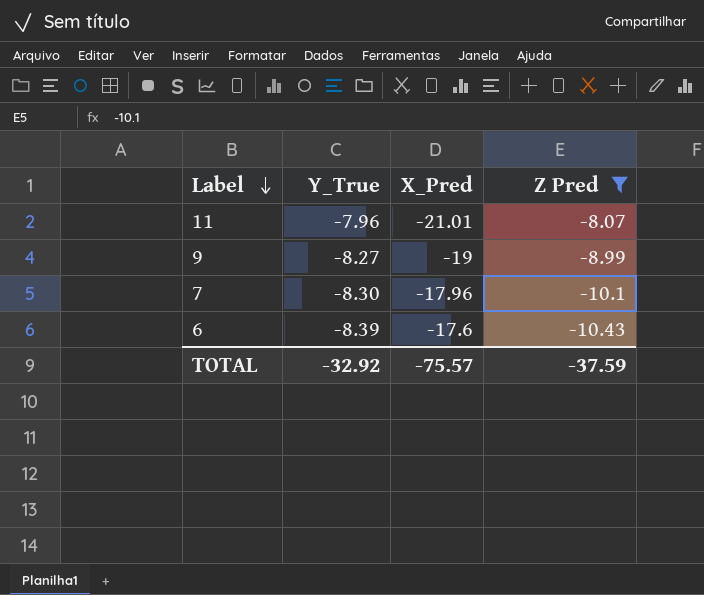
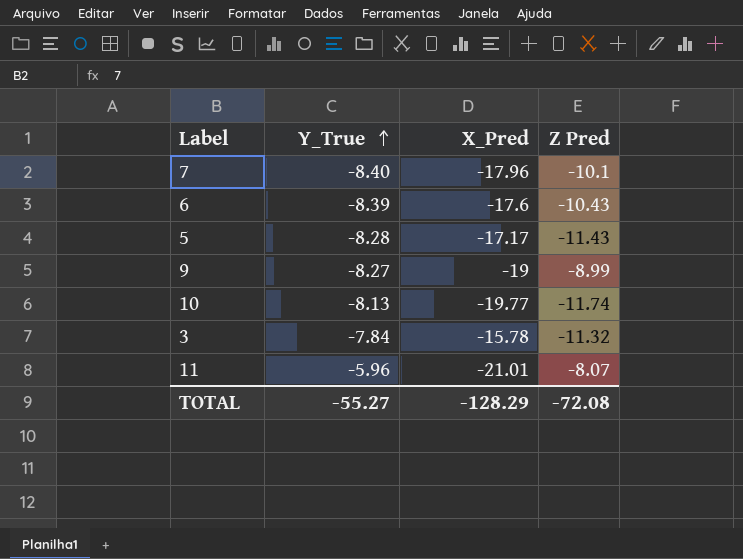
filter: Z Pred >= -10.43 -> none
row order: Label descending -> Y_True ascending
7 | Y_True: -8.30 -> -8.40
11 | Y_True: -7.96 -> -5.96
TOTAL | Y_True: -32.92 -> -55.27
TOTAL | X_Pred: -75.57 -> -128.29
TOTAL | Z Pred: -37.59 -> -72.08

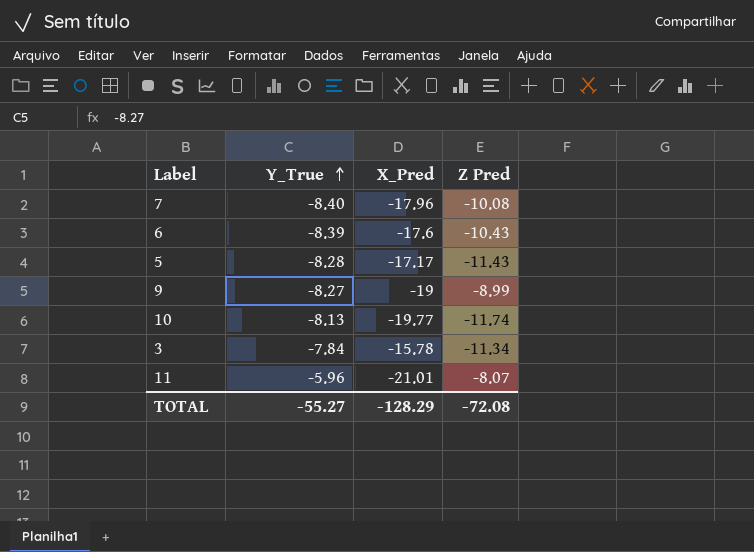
7 | Z Pred: -10.1 -> -10.08
3 | Z Pred: -11.32 -> -11.34

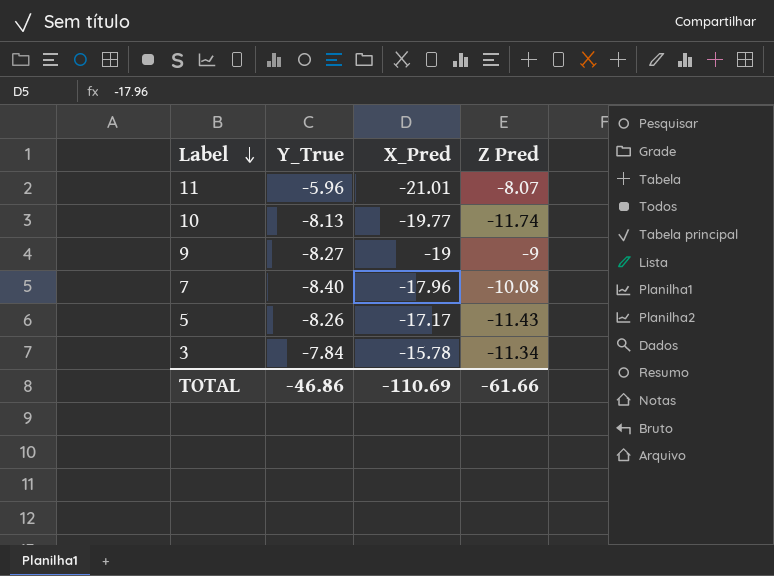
row order: Y_True ascending -> Label descending
row 6: -8.39 | -17.6 | -10.43 -> none
9 | Z Pred: -8.99 -> -9
5 | Y_True: -8.28 -> -8.26
TOTAL | Y_True: -55.27 -> -46.86
TOTAL | X_Pred: -128.29 -> -110.69
TOTAL | Z Pred: -72.08 -> -61.66

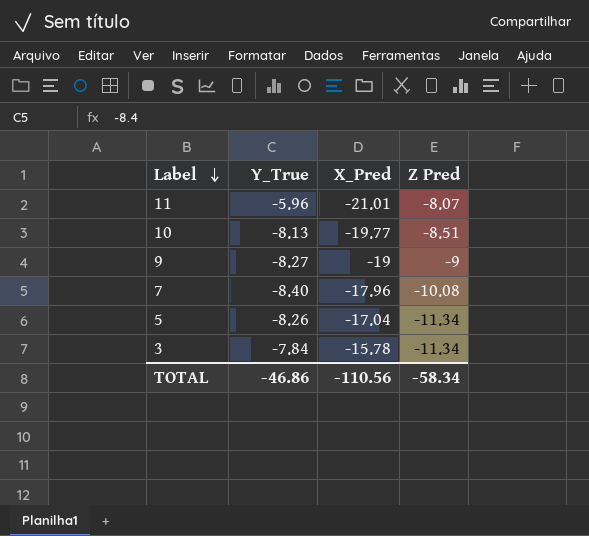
10 | Z Pred: -11.74 -> -8.51
5 | X_Pred: -17.17 -> -17.04
5 | Z Pred: -11.43 -> -11.34
TOTAL | X_Pred: -110.69 -> -110.56
TOTAL | Z Pred: -61.66 -> -58.34

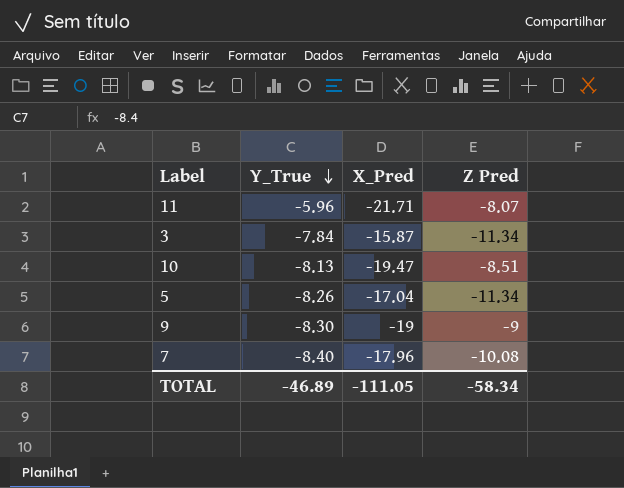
row order: Label descending -> Y_True descending
11 | X_Pred: -21.01 -> -21.71
3 | X_Pred: -15.78 -> -15.87
10 | X_Pred: -19.77 -> -19.47
9 | Y_True: -8.27 -> -8.30
TOTAL | Y_True: -46.86 -> -46.89
TOTAL | X_Pred: -110.56 -> -111.05

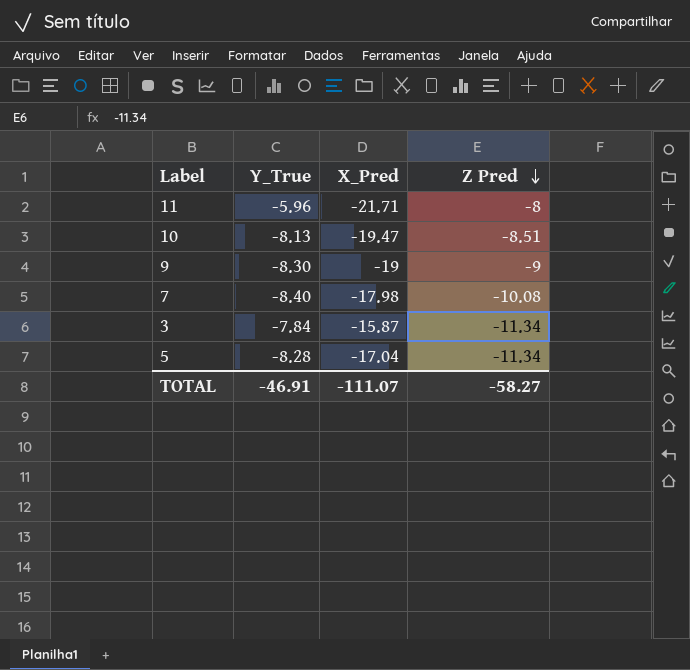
row order: Y_True descending -> Z Pred descending
11 | Z Pred: -8.07 -> -8
7 | X_Pred: -17.96 -> -17.98
5 | Y_True: -8.26 -> -8.28
TOTAL | Y_True: -46.89 -> -46.91
TOTAL | X_Pred: -111.05 -> -111.07
TOTAL | Z Pred: -58.34 -> -58.27

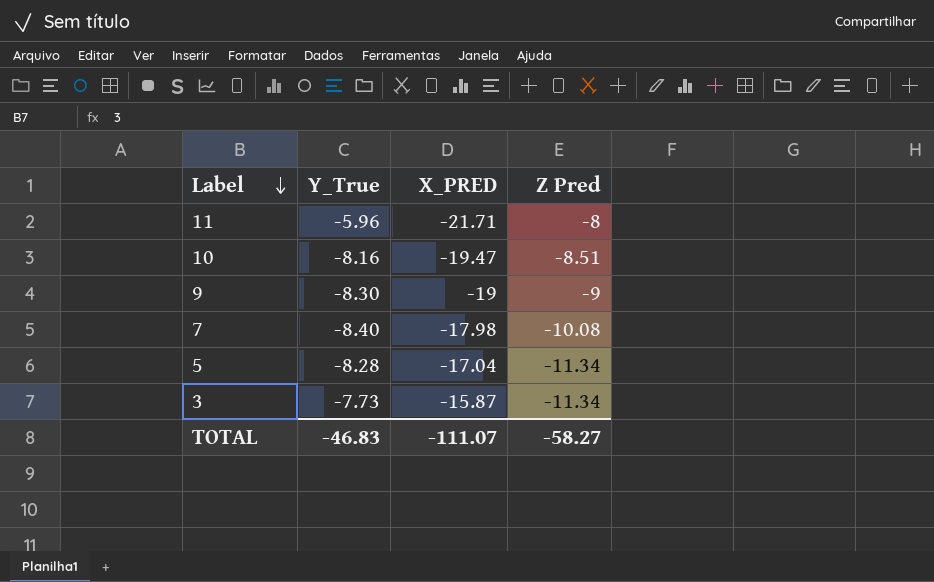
row order: Z Pred descending -> Label descending
column name: X_Pred -> X_PRED
10 | Y_True: -8.13 -> -8.16
3 | Y_True: -7.84 -> -7.73
TOTAL | Y_True: -46.91 -> -46.83

